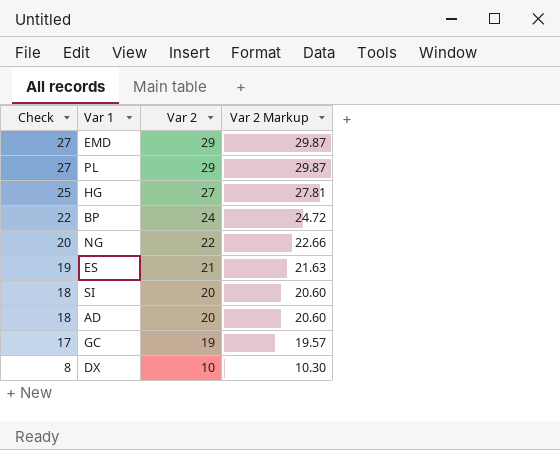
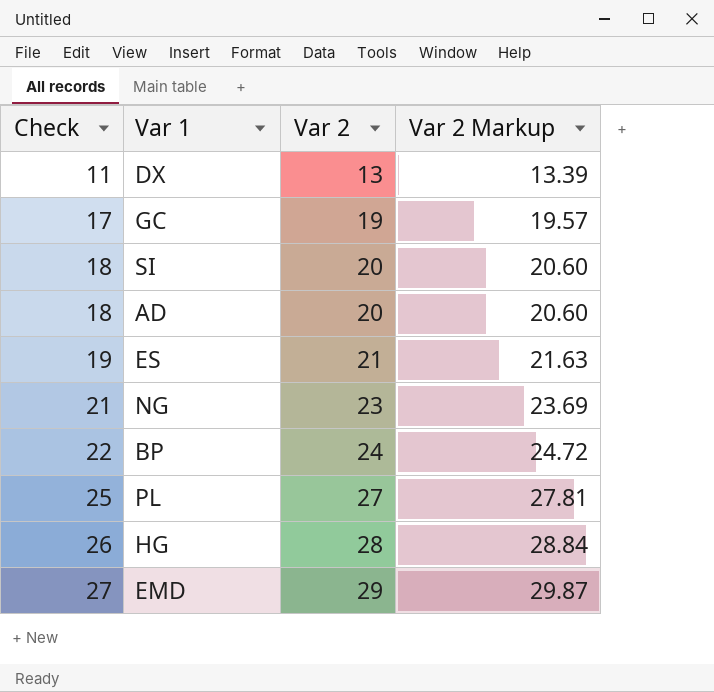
row order: Check descending -> Check ascending
DX | Check: 8 -> 11
DX | Var 2: 10 -> 13
DX | Var 2 Markup: 10.30 -> 13.39
NG | Check: 20 -> 21
NG | Var 2: 22 -> 23
NG | Var 2 Markup: 22.66 -> 23.69
PL | Check: 27 -> 25
PL | Var 2: 29 -> 27
PL | Var 2 Markup: 29.87 -> 27.81
HG | Check: 25 -> 26
HG | Var 2: 27 -> 28
HG | Var 2 Markup: 27.81 -> 28.84

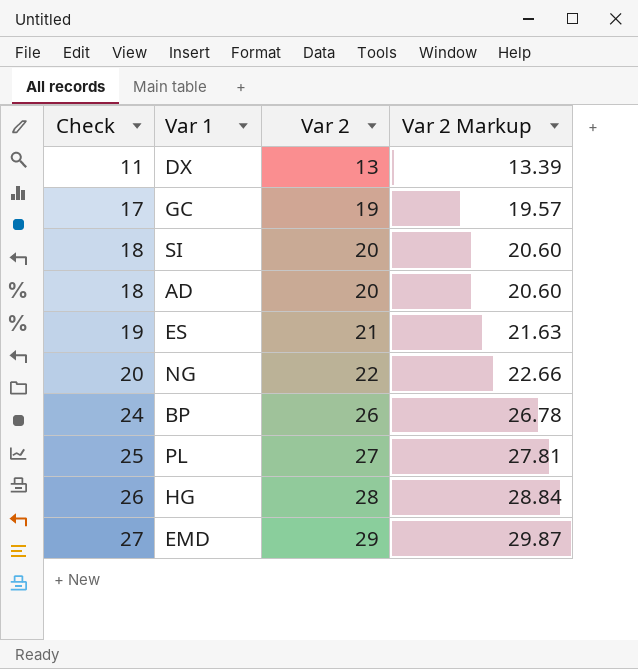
NG | Check: 21 -> 20
NG | Var 2: 23 -> 22
NG | Var 2 Markup: 23.69 -> 22.66
BP | Check: 22 -> 24
BP | Var 2: 24 -> 26
BP | Var 2 Markup: 24.72 -> 26.78

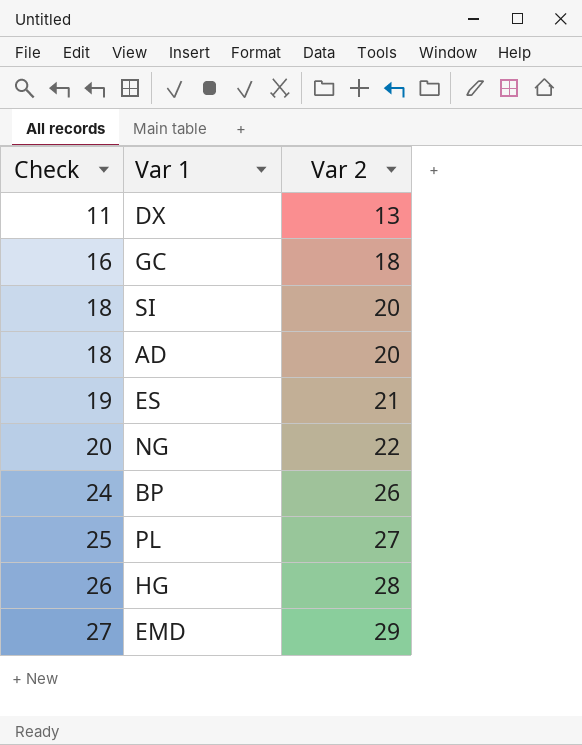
column Var 2 Markup | formula: [Var 2] * 1.03 -> none
GC | Check: 17 -> 16
GC | Var 2: 19 -> 18

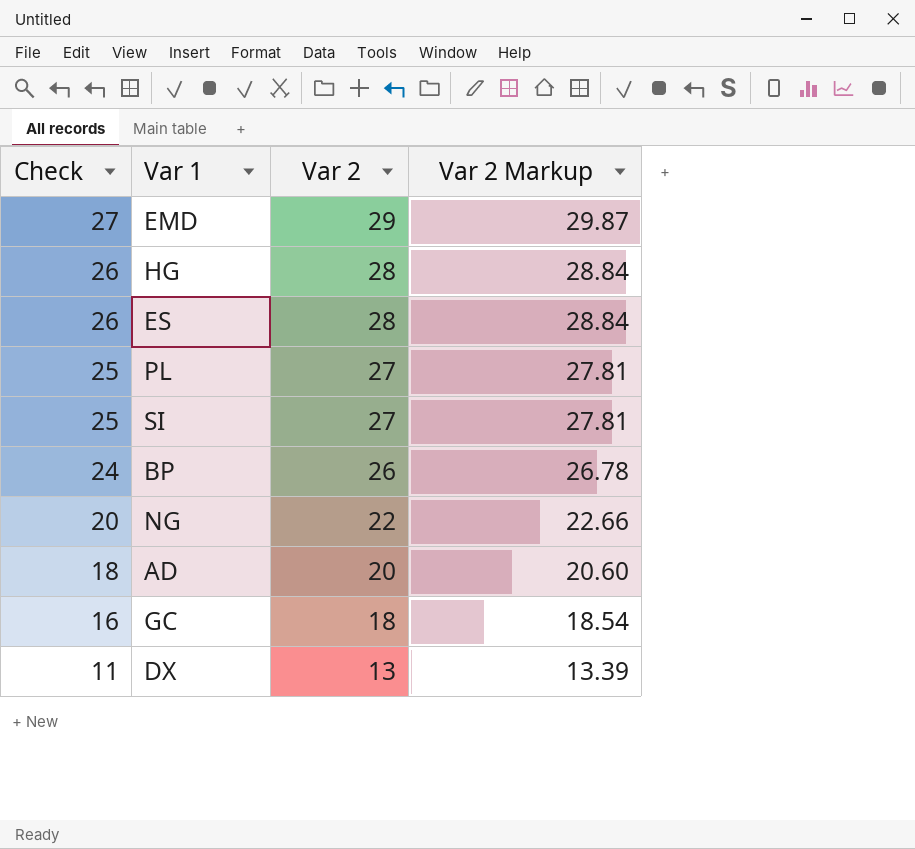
row order: Check ascending -> Check descending
column Var 2 Markup | formula: none -> [Var 2] * 1.03
ES | Check: 19 -> 26
ES | Var 2: 21 -> 28
SI | Check: 18 -> 25
SI | Var 2: 20 -> 27

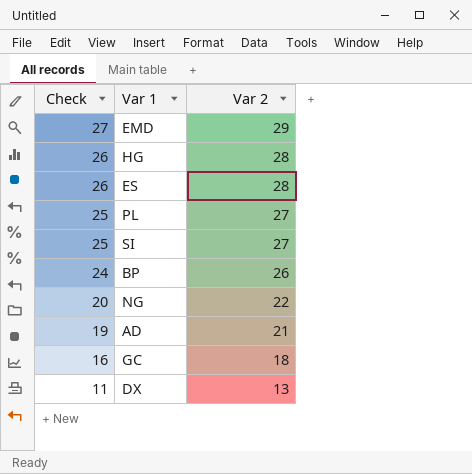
column Var 2 Markup | formula: [Var 2] * 1.03 -> none
AD | Check: 18 -> 19
AD | Var 2: 20 -> 21

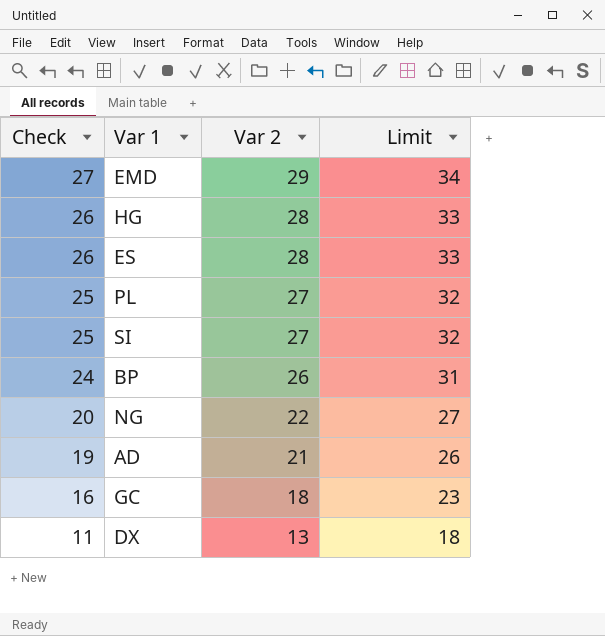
column Limit | formula: none -> [Var 2] + 5

